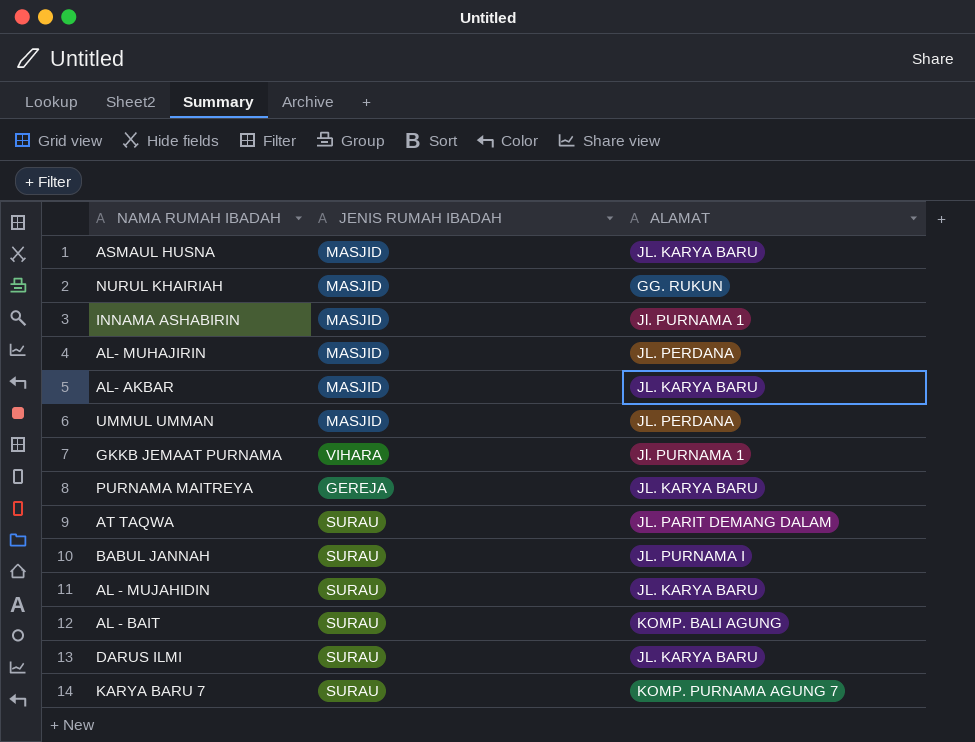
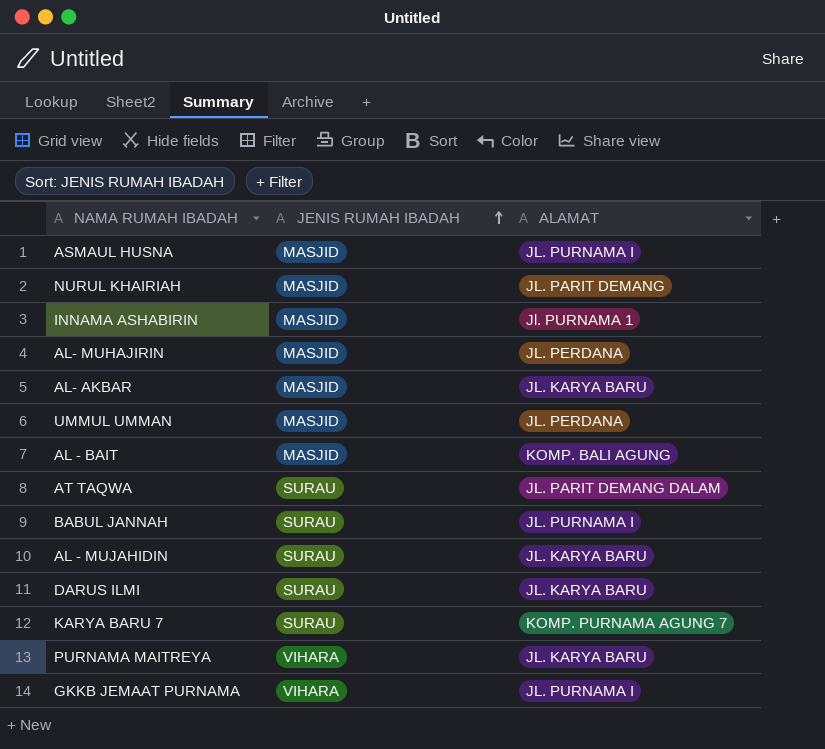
row order: none -> JENIS RUMAH IBADAH ascending
ASMAUL HUSNA | ALAMAT: JL. KARYA BARU -> JL. PURNAMA I
NURUL KHAIRIAH | ALAMAT: GG. RUKUN -> JL. PARIT DEMANG
AL - BAIT | JENIS RUMAH IBADAH: SURAU -> MASJID
PURNAMA MAITREYA | JENIS RUMAH IBADAH: GEREJA -> VIHARA
GKKB JEMAAT PURNAMA | ALAMAT: Jl. PURNAMA 1 -> JL. PURNAMA I

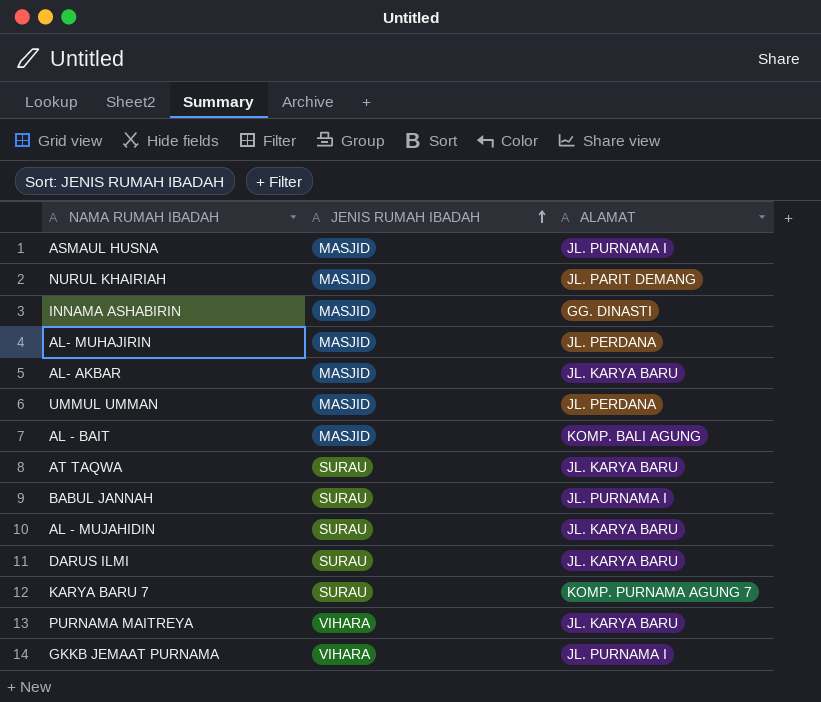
INNAMA ASHABIRIN | ALAMAT: Jl. PURNAMA 1 -> GG. DINASTI
AT TAQWA | ALAMAT: JL. PARIT DEMANG DALAM -> JL. KARYA BARU

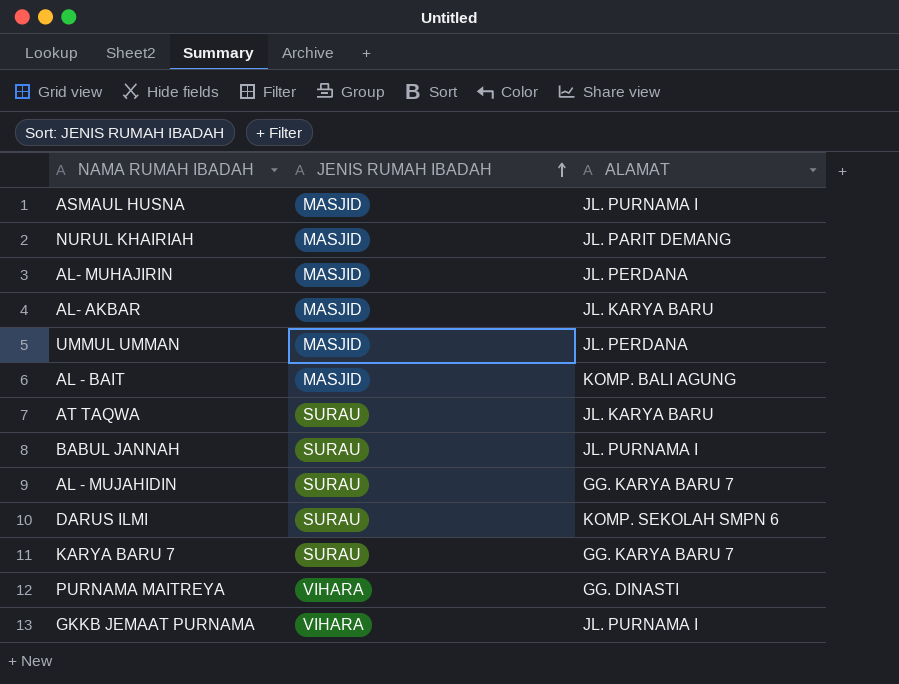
row INNAMA ASHABIRIN: MASJID | GG. DINASTI -> none
AL - MUJAHIDIN | ALAMAT: JL. KARYA BARU -> GG. KARYA BARU 7
DARUS ILMI | ALAMAT: JL. KARYA BARU -> KOMP. SEKOLAH SMPN 6
KARYA BARU 7 | ALAMAT: KOMP. PURNAMA AGUNG 7 -> GG. KARYA BARU 7
PURNAMA MAITREYA | ALAMAT: JL. KARYA BARU -> GG. DINASTI

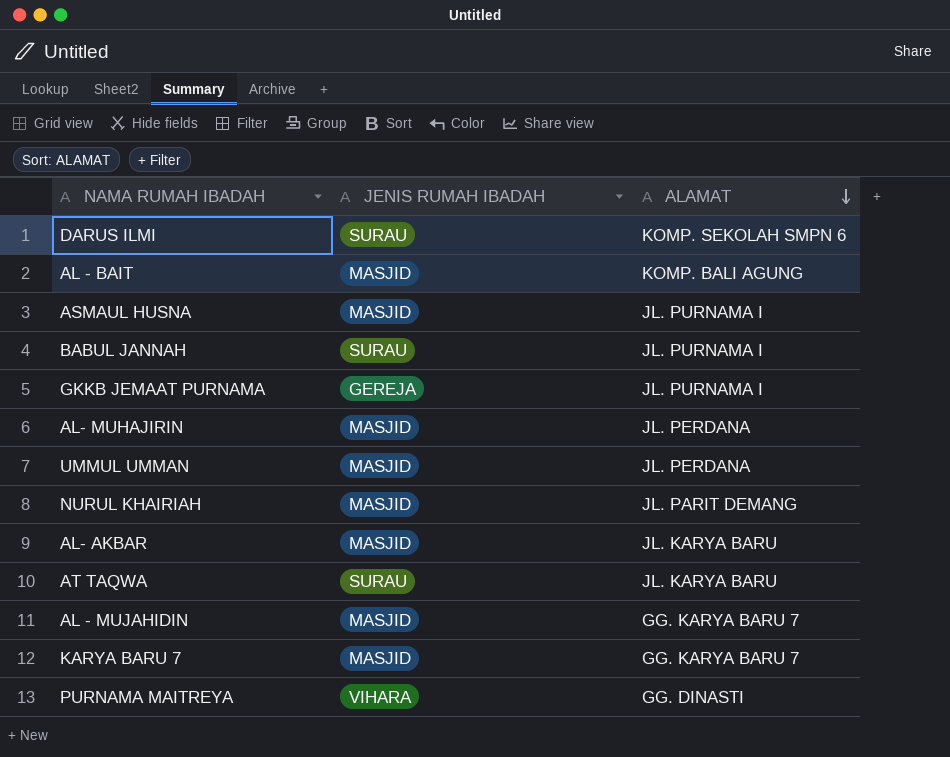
row order: JENIS RUMAH IBADAH ascending -> ALAMAT descending
GKKB JEMAAT PURNAMA | JENIS RUMAH IBADAH: VIHARA -> GEREJA
AL - MUJAHIDIN | JENIS RUMAH IBADAH: SURAU -> MASJID
KARYA BARU 7 | JENIS RUMAH IBADAH: SURAU -> MASJID

